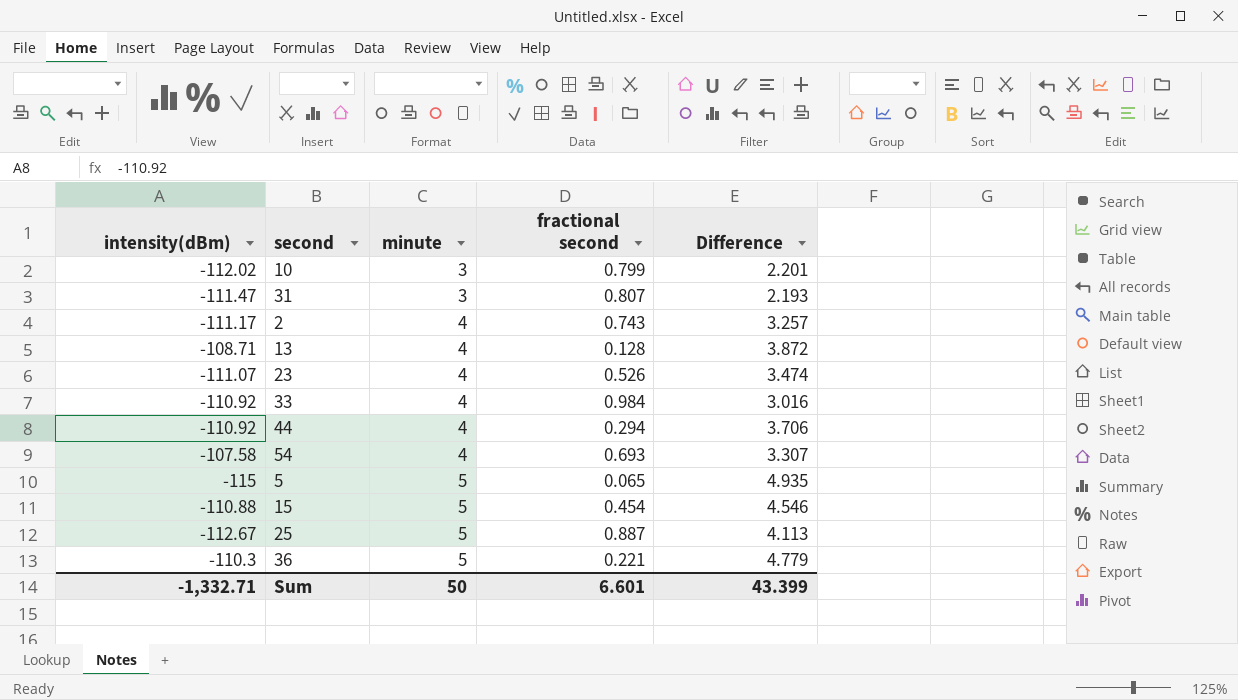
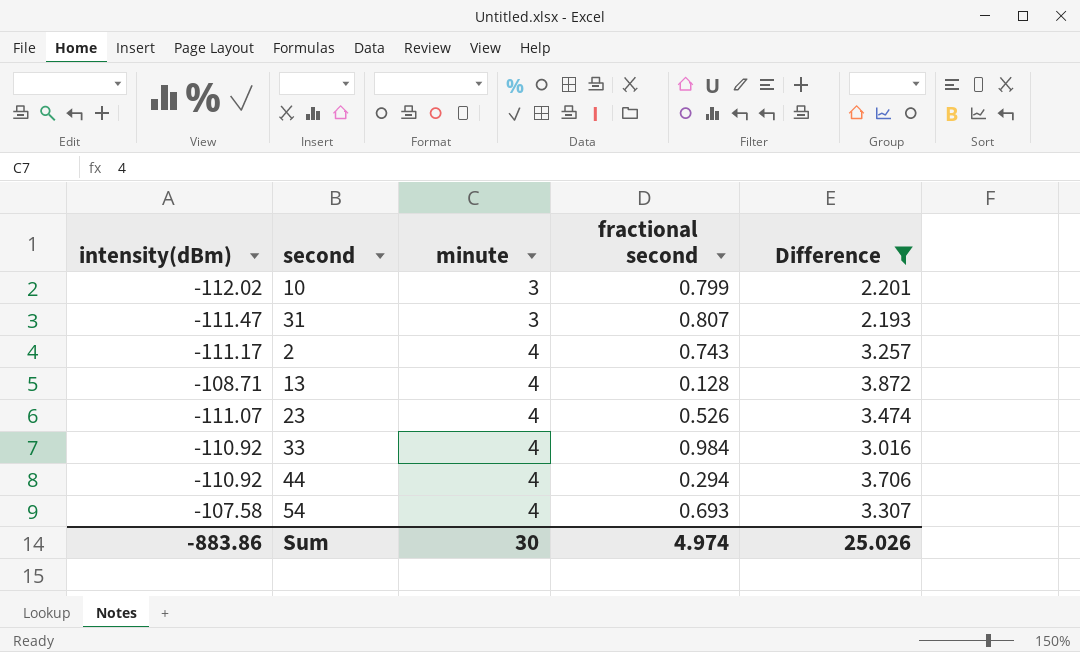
filter: none -> Difference <= 3.872
Sum | intensity(dBm): -1,332.71 -> -883.86
Sum | minute: 50 -> 30
Sum | fractional second: 6.601 -> 4.974
Sum | Difference: 43.399 -> 25.026

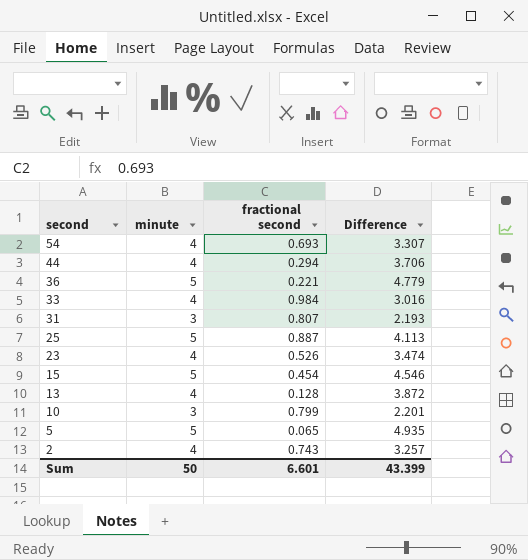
filter: Difference <= 3.872 -> none
row order: minute ascending -> second descending
column intensity(dBm) | position: 1 -> none
Sum | minute: 30 -> 50
Sum | fractional second: 4.974 -> 6.601
Sum | Difference: 25.026 -> 43.399

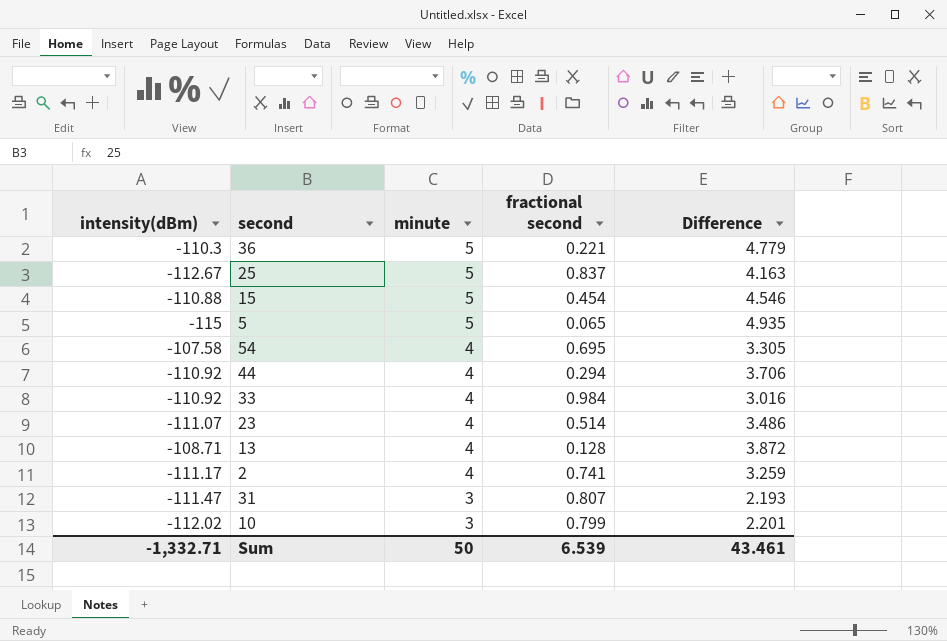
row order: second descending -> minute descending
column intensity(dBm) | position: none -> 1
25 | fractional second: 0.887 -> 0.837
25 | Difference: 4.113 -> 4.163
54 | fractional second: 0.693 -> 0.695
54 | Difference: 3.307 -> 3.305
23 | fractional second: 0.526 -> 0.514
23 | Difference: 3.474 -> 3.486
2 | fractional second: 0.743 -> 0.741
2 | Difference: 3.257 -> 3.259
Sum | fractional second: 6.601 -> 6.539
Sum | Difference: 43.399 -> 43.461

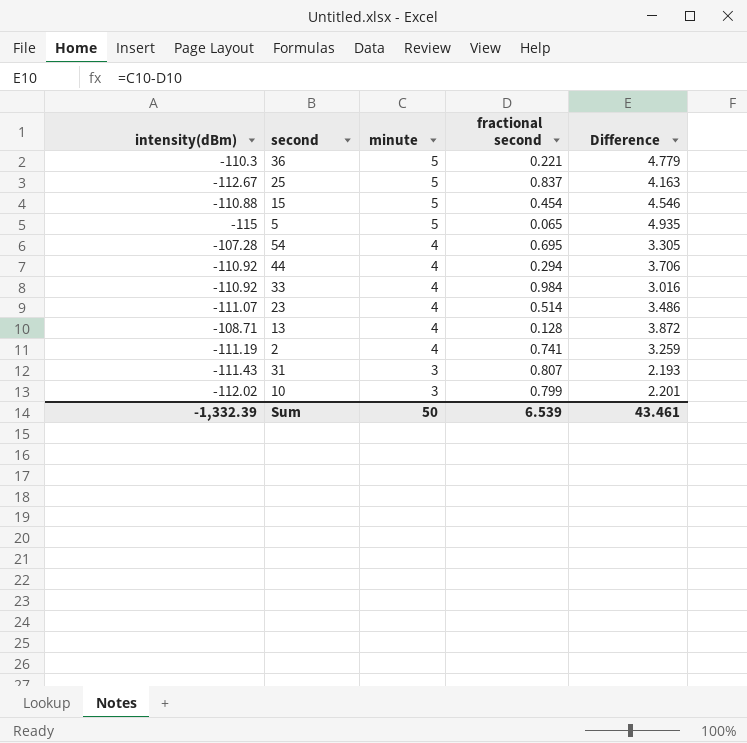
54 | intensity(dBm): -107.58 -> -107.28
2 | intensity(dBm): -111.17 -> -111.19
31 | intensity(dBm): -111.47 -> -111.43
Sum | intensity(dBm): -1,332.71 -> -1,332.39

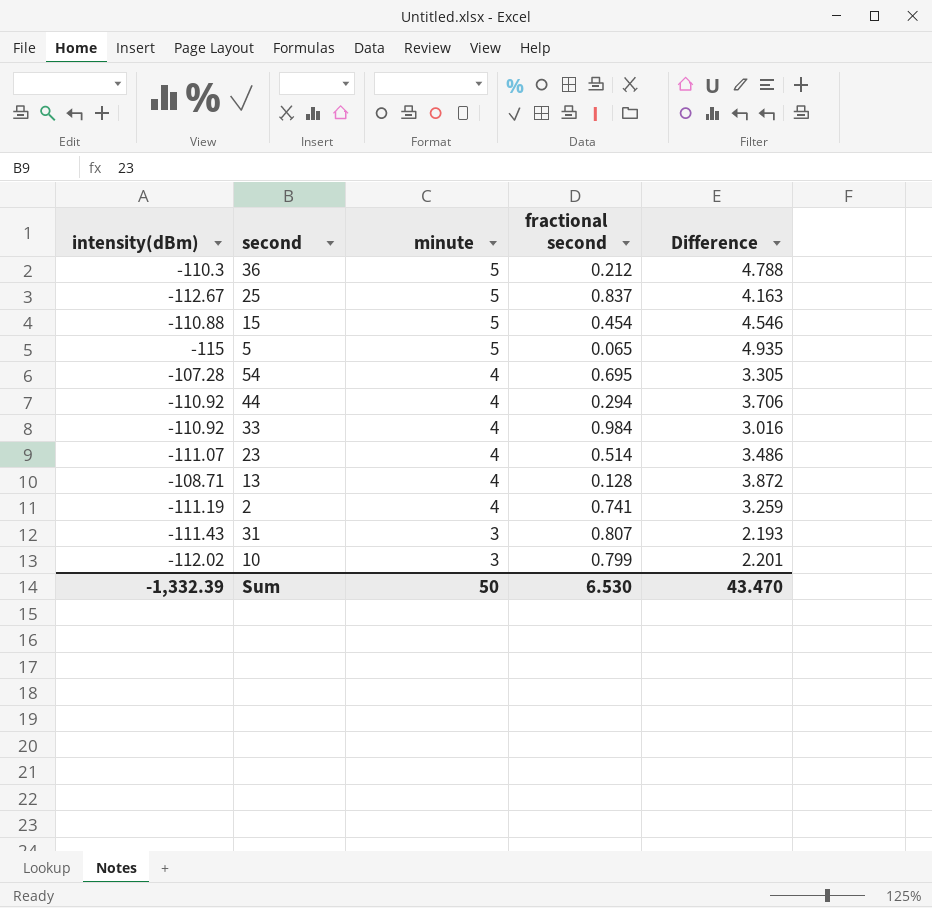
36 | fractional second: 0.221 -> 0.212
36 | Difference: 4.779 -> 4.788
Sum | fractional second: 6.539 -> 6.530
Sum | Difference: 43.461 -> 43.470

